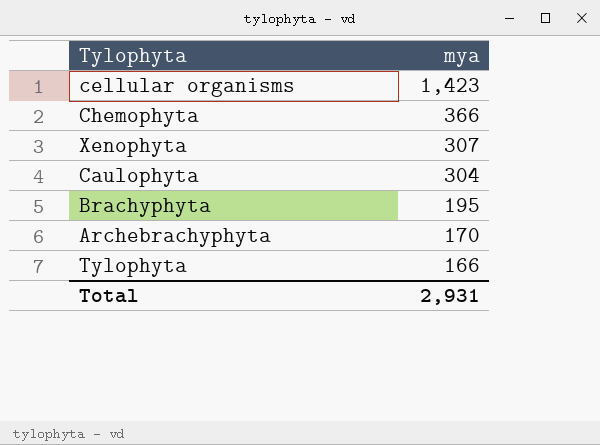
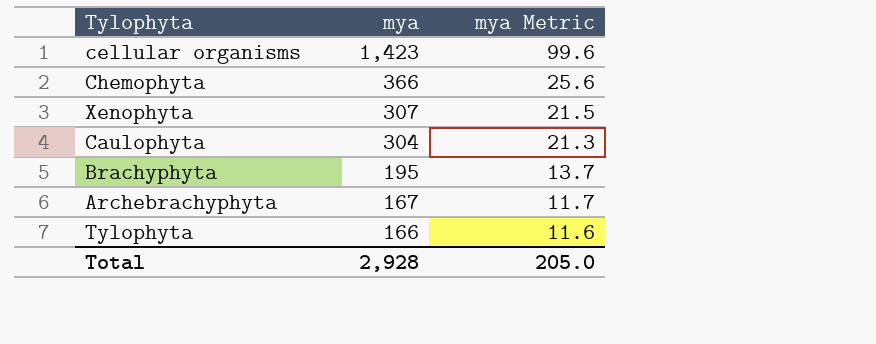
column mya Metric | formula: none -> [mya] * 0.07
Archebrachyphyta | mya: 170 -> 167
Total | mya: 2,931 -> 2,928

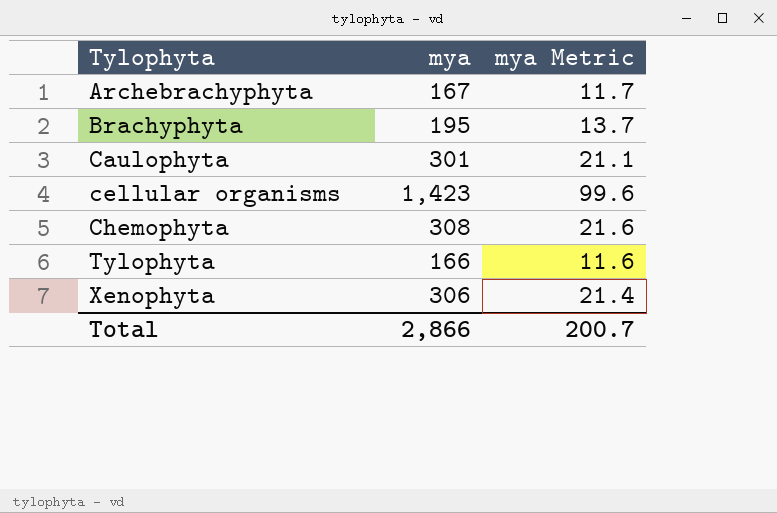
row order: mya descending -> Tylophyta ascending
Caulophyta | mya: 304 -> 301
Caulophyta | mya Metric: 21.3 -> 21.1
Chemophyta | mya: 366 -> 308
Chemophyta | mya Metric: 25.6 -> 21.6
Xenophyta | mya: 307 -> 306
Xenophyta | mya Metric: 21.5 -> 21.4
Total | mya: 2,928 -> 2,866
Total | mya Metric: 205.0 -> 200.7

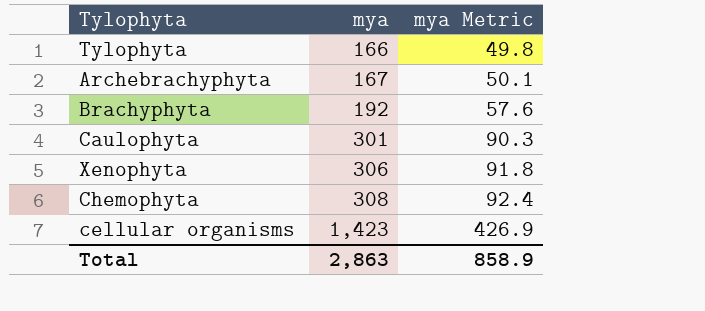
row order: Tylophyta ascending -> mya ascending
column mya Metric | formula: [mya] * 0.07 -> [mya] * 0.3
Brachyphyta | mya: 195 -> 192
Total | mya: 2,866 -> 2,863
Total | mya Metric: 200.7 -> 858.9

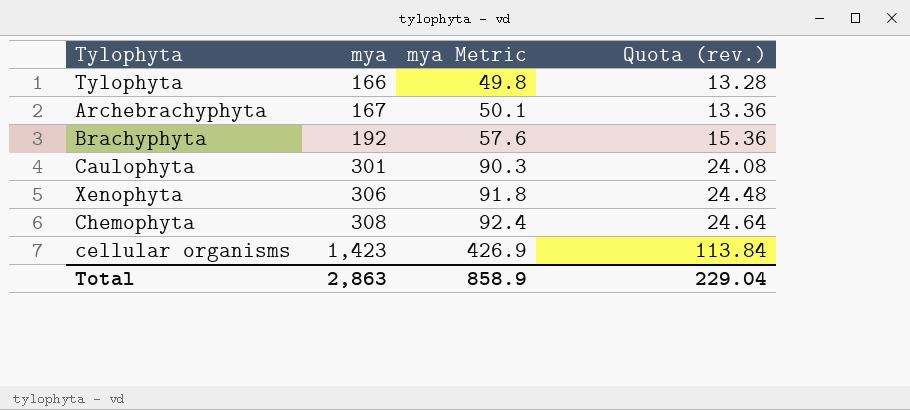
column Quota (rev.) | formula: none -> [mya] * 0.08

